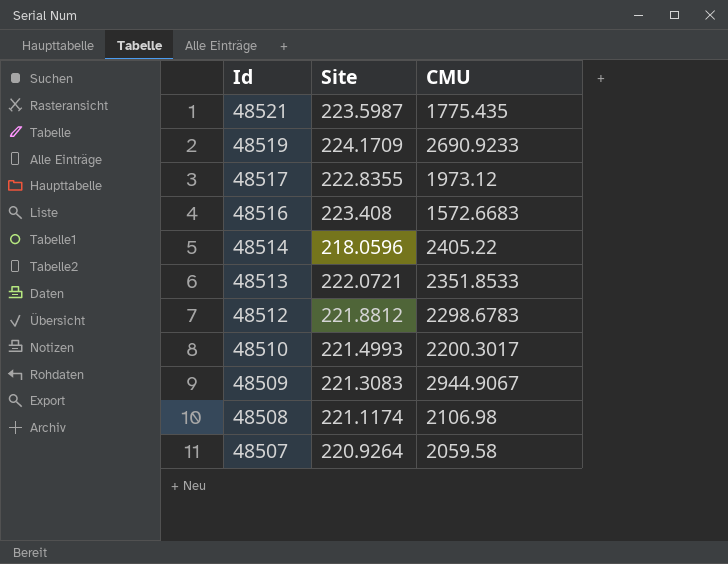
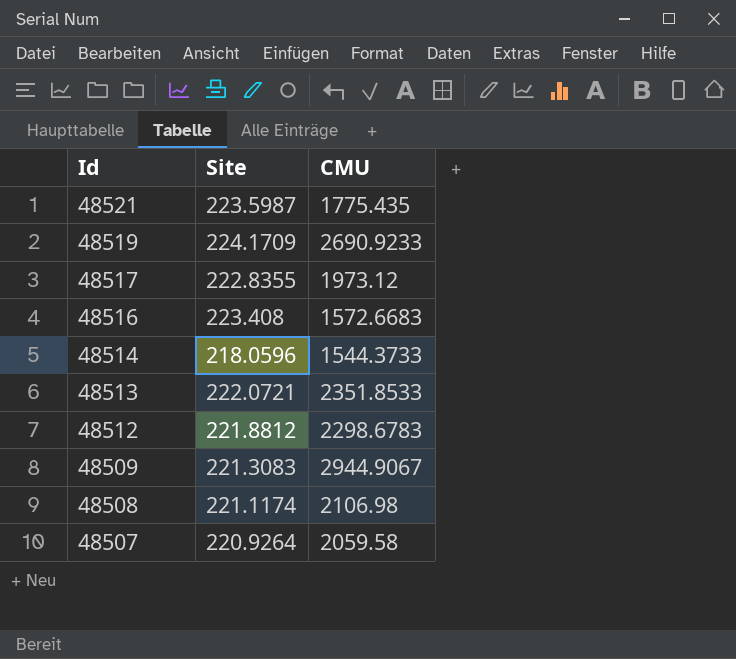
row 48510: 221.4993 | 2200.3017 -> none
48514 | CMU: 2405.22 -> 1544.3733

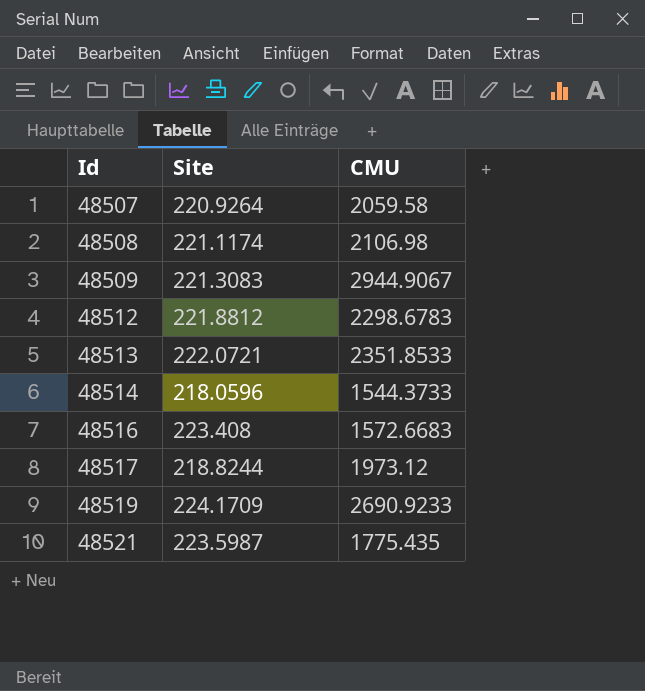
row order: Id descending -> Id ascending
48517 | Site: 222.8355 -> 218.8244

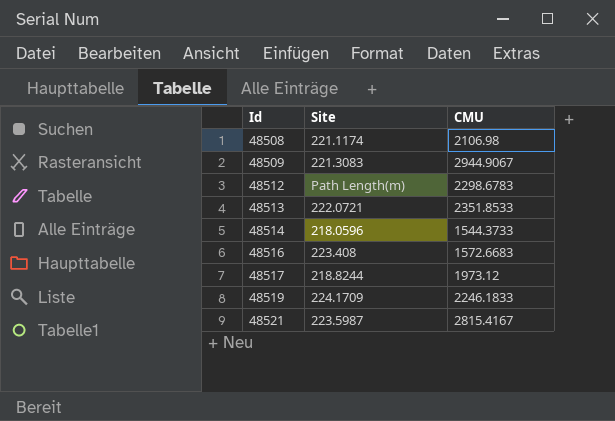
row 48507: 220.9264 | 2059.58 -> none
48512 | Site: 221.8812 -> Path Length(m)
48519 | CMU: 2690.9233 -> 2246.1833
48521 | CMU: 1775.435 -> 2815.4167

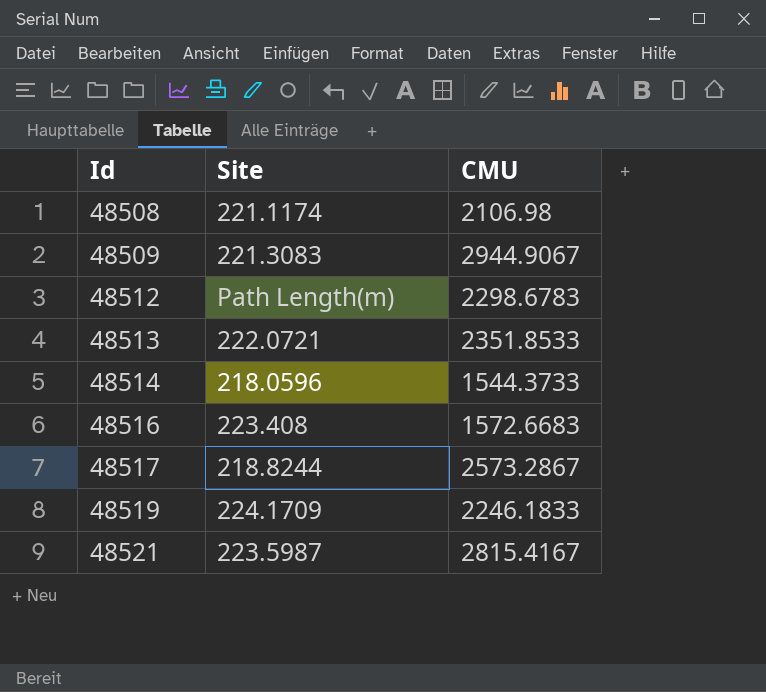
48517 | CMU: 1973.12 -> 2573.2867

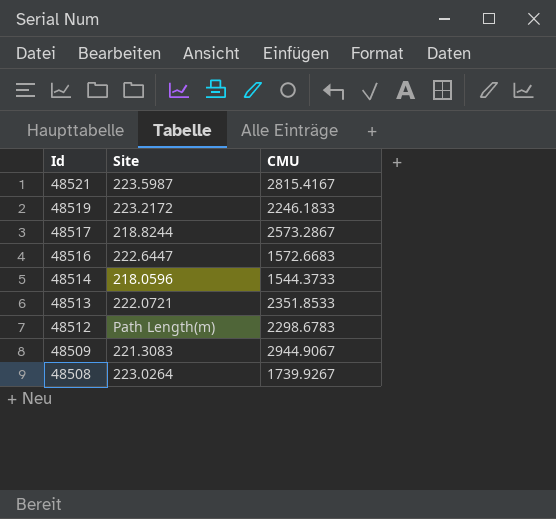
row order: Id ascending -> Id descending
48519 | Site: 224.1709 -> 223.2172
48516 | Site: 223.408 -> 222.6447
48508 | Site: 221.1174 -> 223.0264
48508 | CMU: 2106.98 -> 1739.9267

